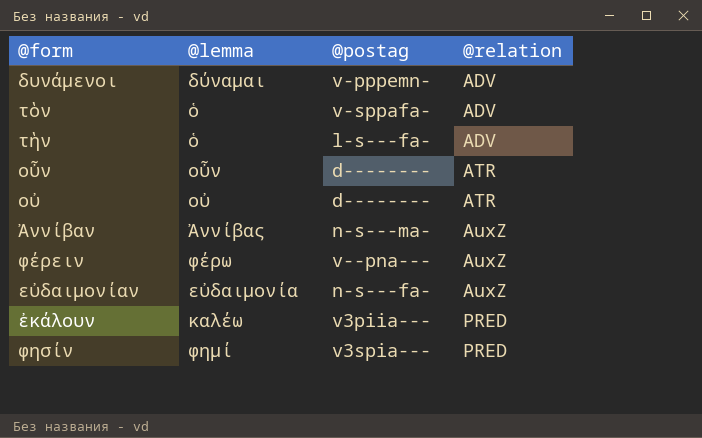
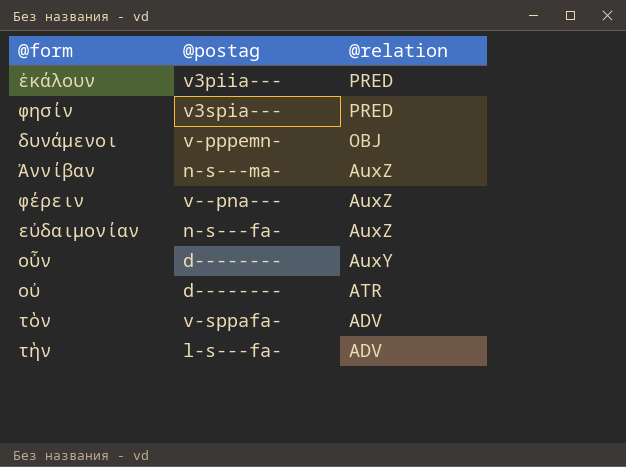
row order: @relation ascending -> @relation descending
column @lemma | position: 2 -> none
δυνάμενοι | @relation: ADV -> OBJ
οὖν | @relation: ATR -> AuxY

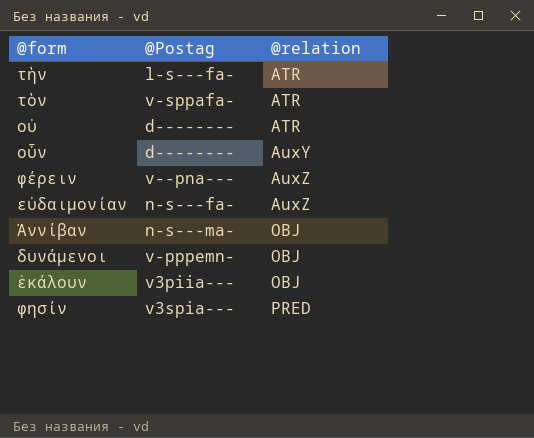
row order: @relation descending -> @relation ascending
column name: @postag -> @Postag
τὴν | @relation: ADV -> ATR
τὸν | @relation: ADV -> ATR
Ἀννίβαν | @relation: AuxZ -> OBJ
ἐκάλουν | @relation: PRED -> OBJ

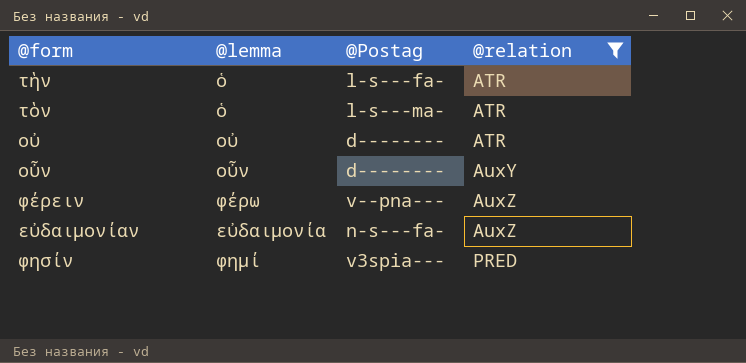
filter: none -> @relation != OBJ
column @lemma | position: none -> 2
τὸν | @Postag: v-sppafa- -> l-s---ma-

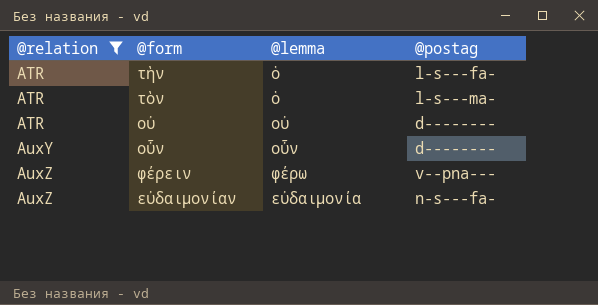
column @relation | position: 4 -> 1
column name: @Postag -> @postag
row φησίν: φημί | v3spia--- | PRED -> none

